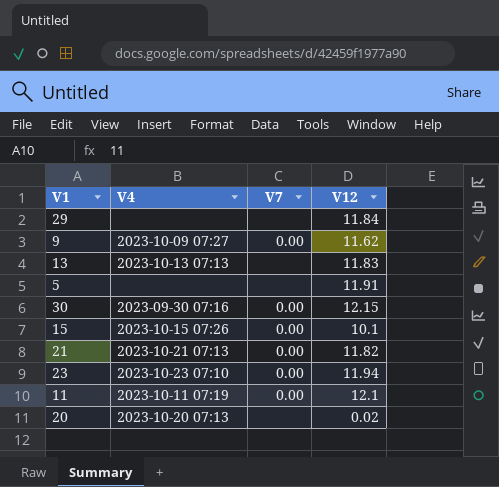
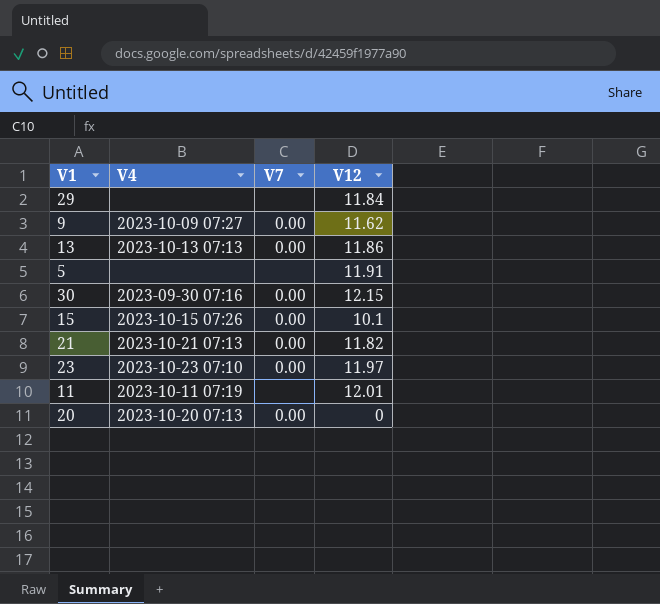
13 | V7: none -> 0.00
13 | V12: 11.83 -> 11.86
23 | V12: 11.94 -> 11.97
11 | V7: 0.00 -> none
11 | V12: 12.1 -> 12.01
20 | V7: none -> 0.00
20 | V12: 0.02 -> 0

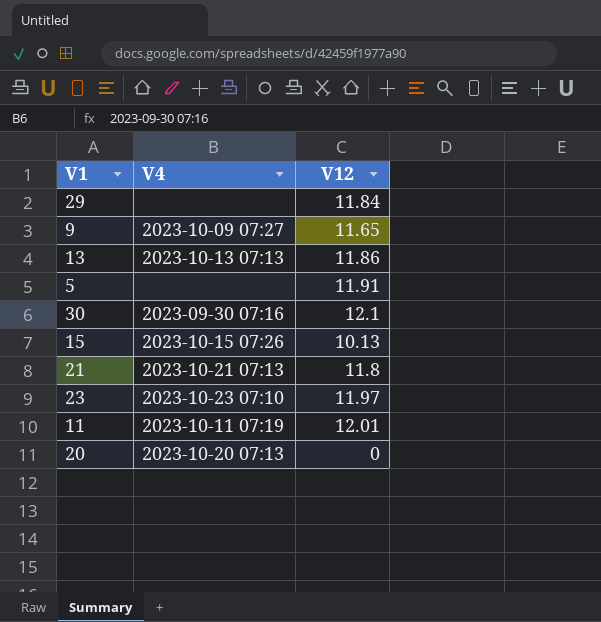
column V7 | position: 3 -> none
9 | V12: 11.62 -> 11.65
30 | V12: 12.15 -> 12.1
15 | V12: 10.1 -> 10.13
21 | V12: 11.82 -> 11.8

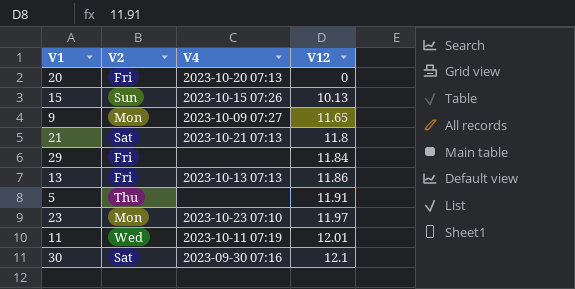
row order: none -> V12 ascending
column V2 | position: none -> 2

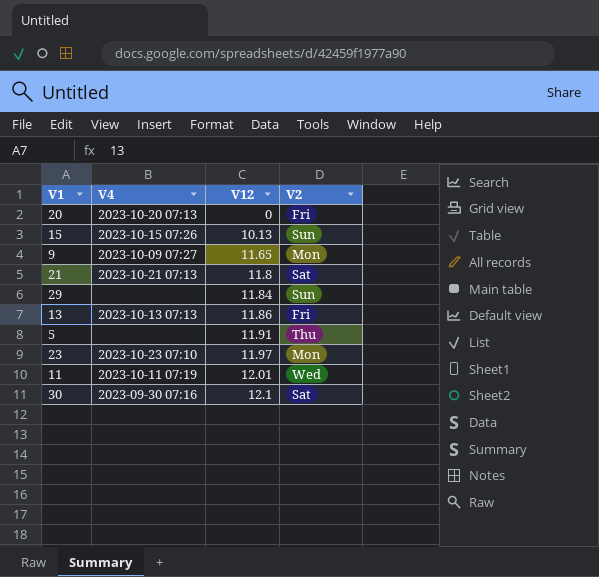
column V2 | position: 2 -> 4
29 | V2: Fri -> Sun

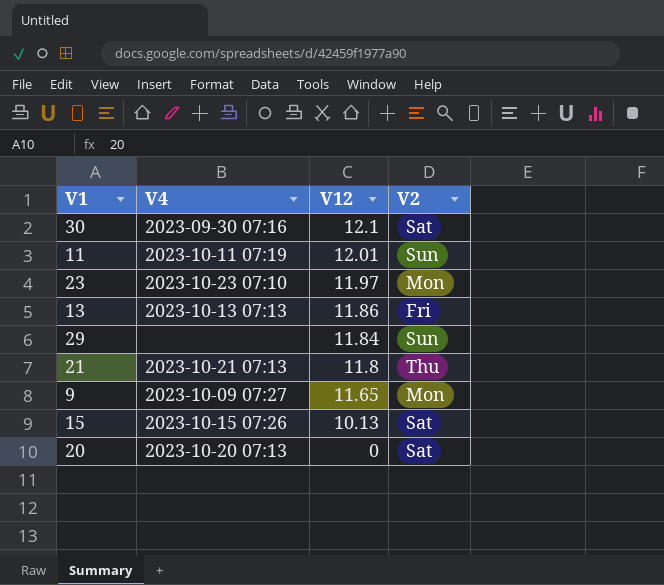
row order: V12 ascending -> V12 descending
row 5: none | 11.91 | Thu -> none
11 | V2: Wed -> Sun
21 | V2: Sat -> Thu
15 | V2: Sun -> Sat
20 | V2: Fri -> Sat

